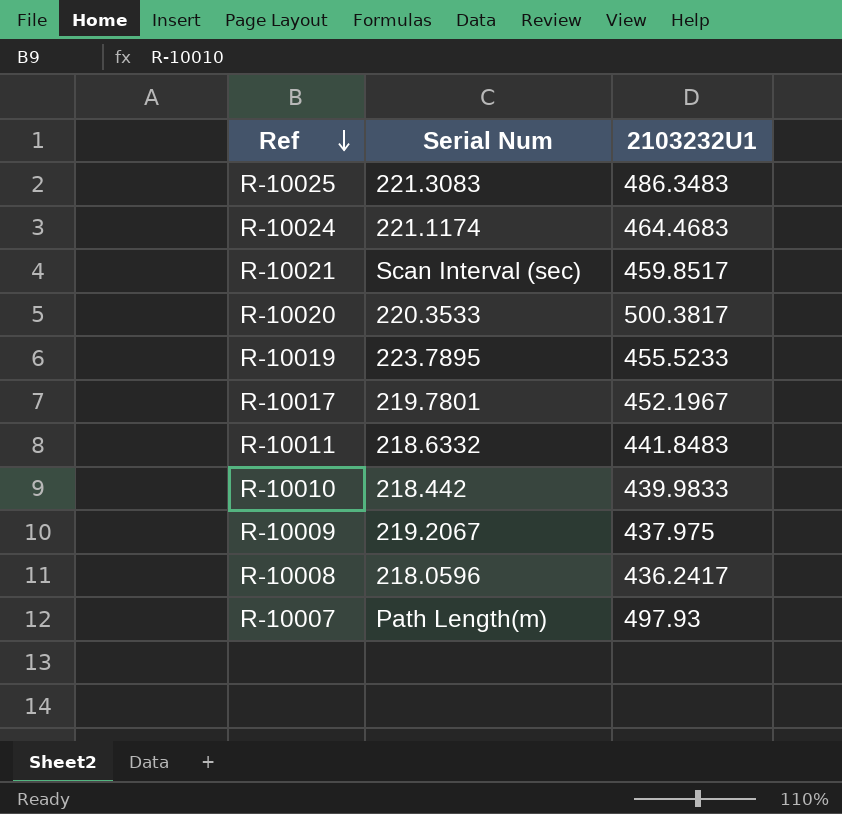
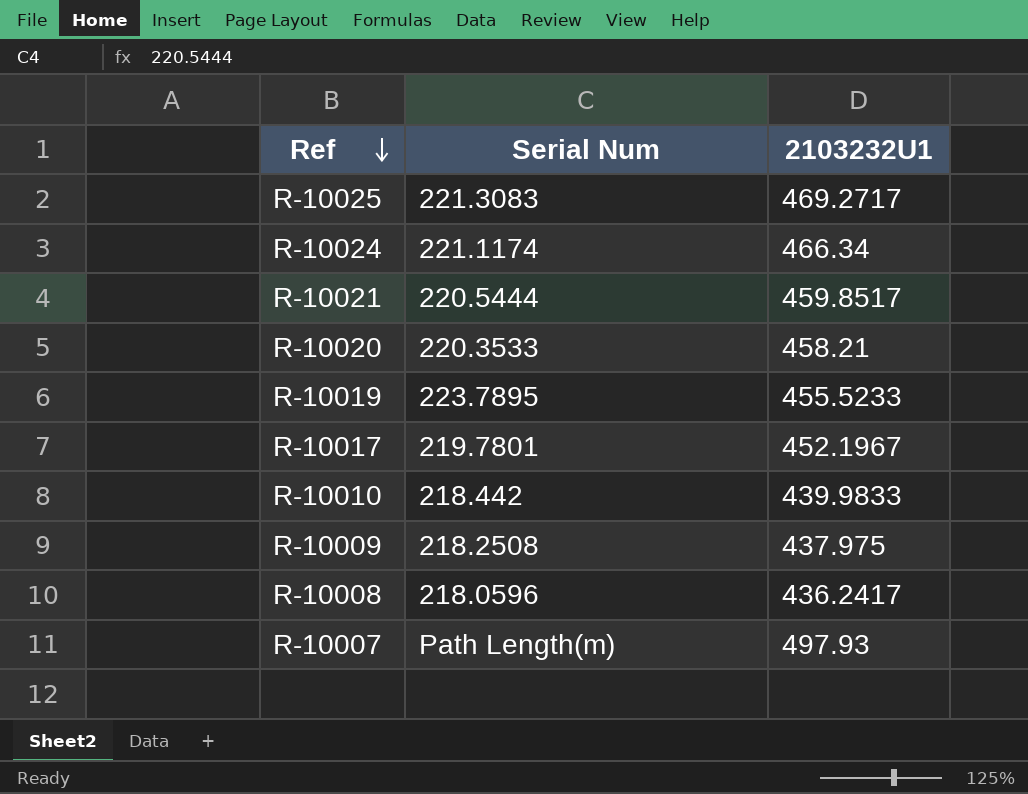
row R-10011: 218.6332 | 441.8483 -> none
R-10025 | 2103232U1: 486.3483 -> 469.2717
R-10024 | 2103232U1: 464.4683 -> 466.34
R-10021 | Serial Num: Scan Interval (sec) -> 220.5444
R-10020 | 2103232U1: 500.3817 -> 458.21
R-10009 | Serial Num: 219.2067 -> 218.2508

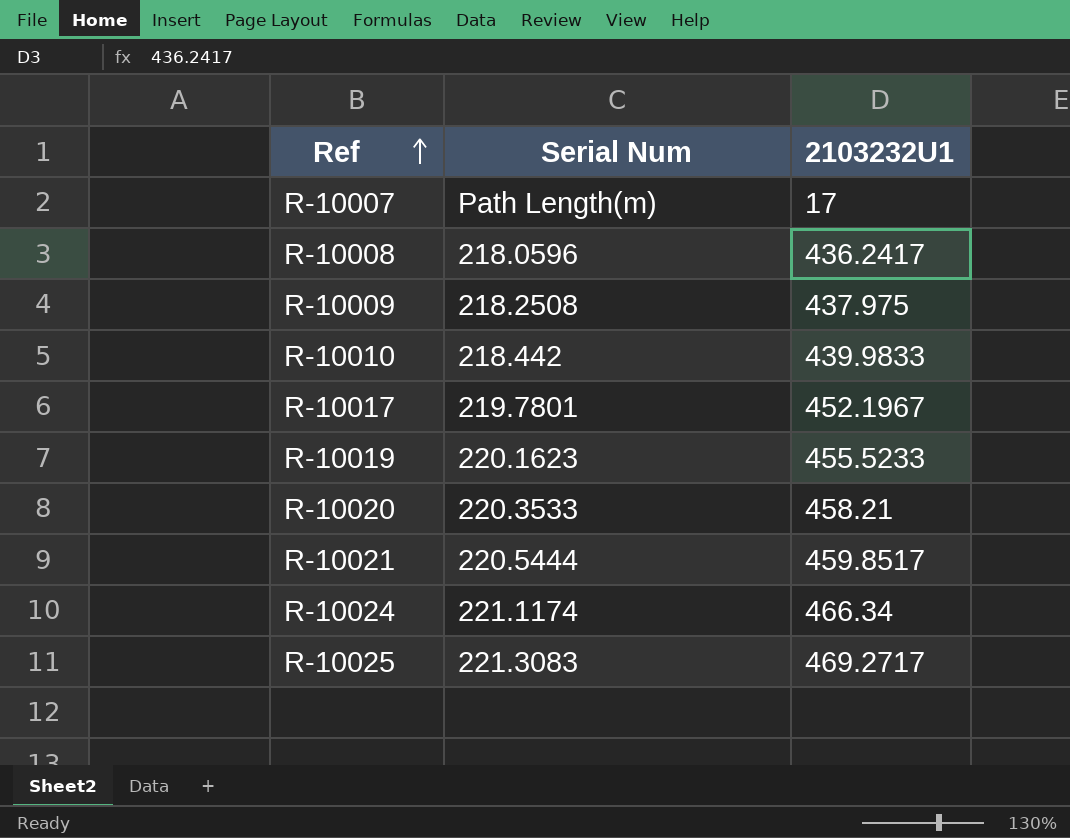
row order: Ref descending -> Ref ascending
R-10007 | 2103232U1: 497.93 -> 17
R-10019 | Serial Num: 223.7895 -> 220.1623

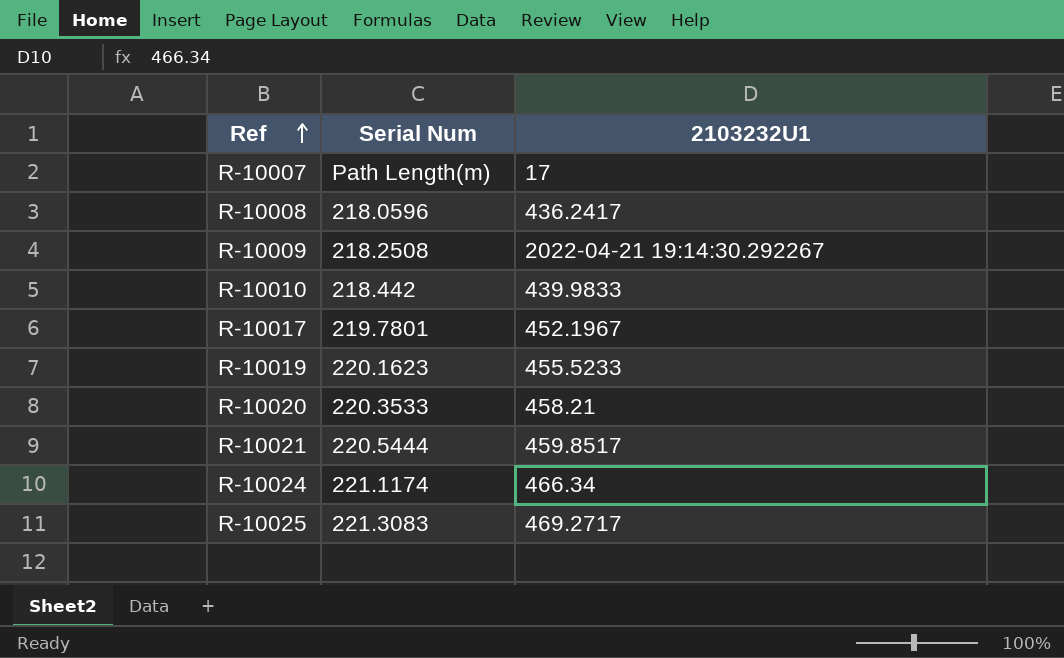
R-10009 | 2103232U1: 437.975 -> 2022-04-21 19:14:30.292267

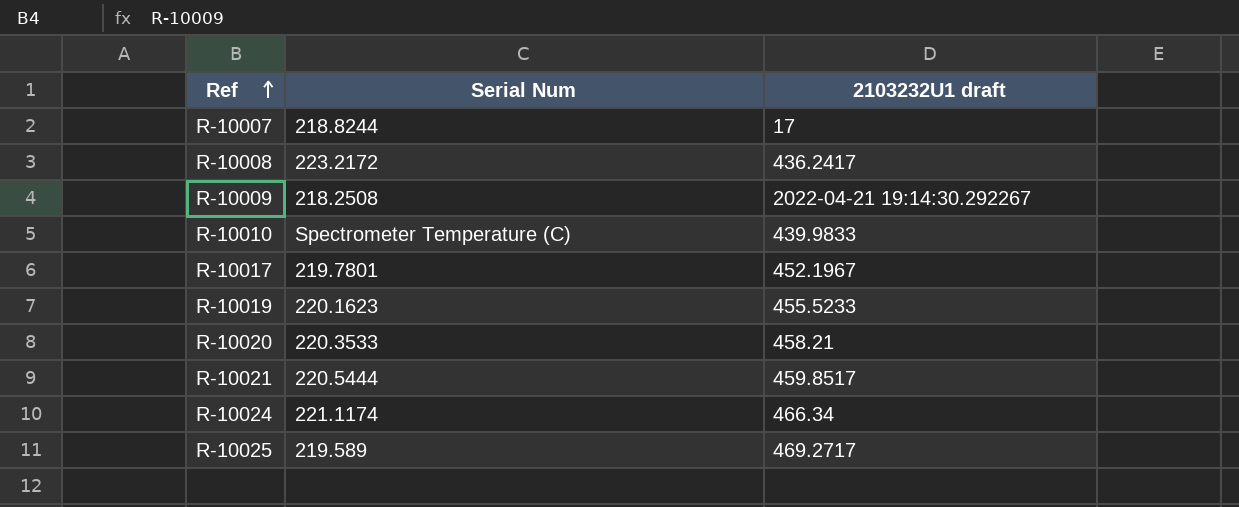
column name: 2103232U1 -> 2103232U1 draft
R-10007 | Serial Num: Path Length(m) -> 218.8244
R-10008 | Serial Num: 218.0596 -> 223.2172
R-10010 | Serial Num: 218.442 -> Spectrometer Temperature (C)
R-10025 | Serial Num: 221.3083 -> 219.589

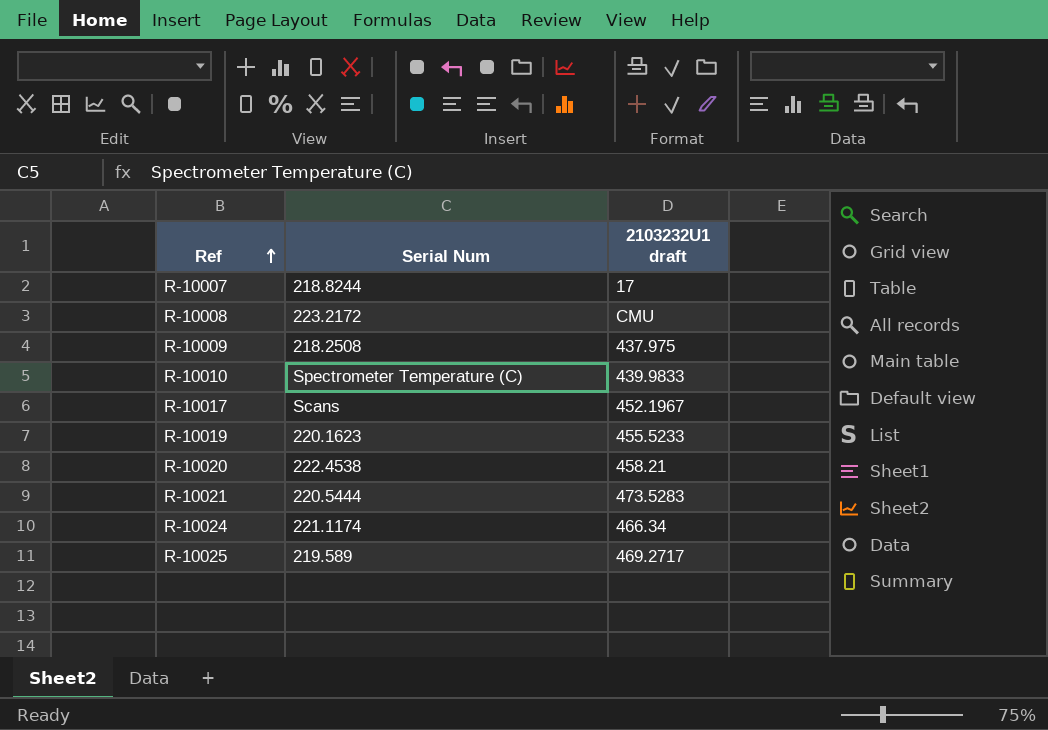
R-10008 | 2103232U1 draft: 436.2417 -> CMU
R-10009 | 2103232U1 draft: 2022-04-21 19:14:30.292267 -> 437.975
R-10017 | Serial Num: 219.7801 -> Scans
R-10020 | Serial Num: 220.3533 -> 222.4538
R-10021 | 2103232U1 draft: 459.8517 -> 473.5283

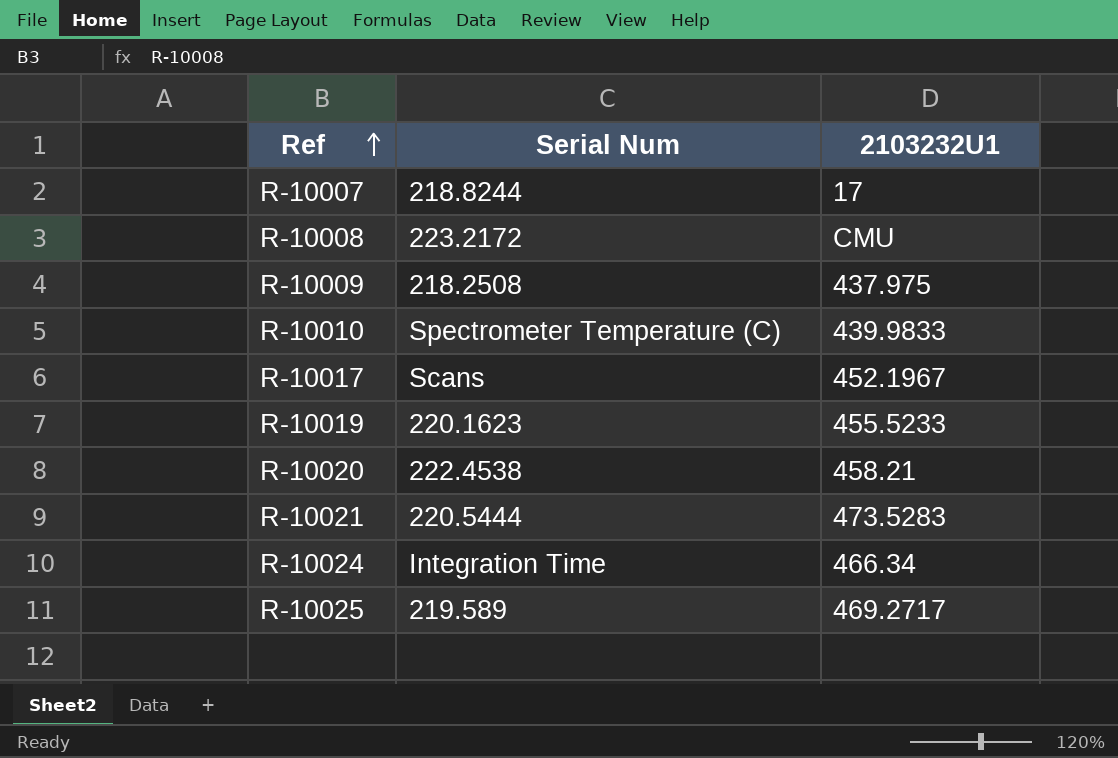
column name: 2103232U1 draft -> 2103232U1
R-10024 | Serial Num: 221.1174 -> Integration Time

